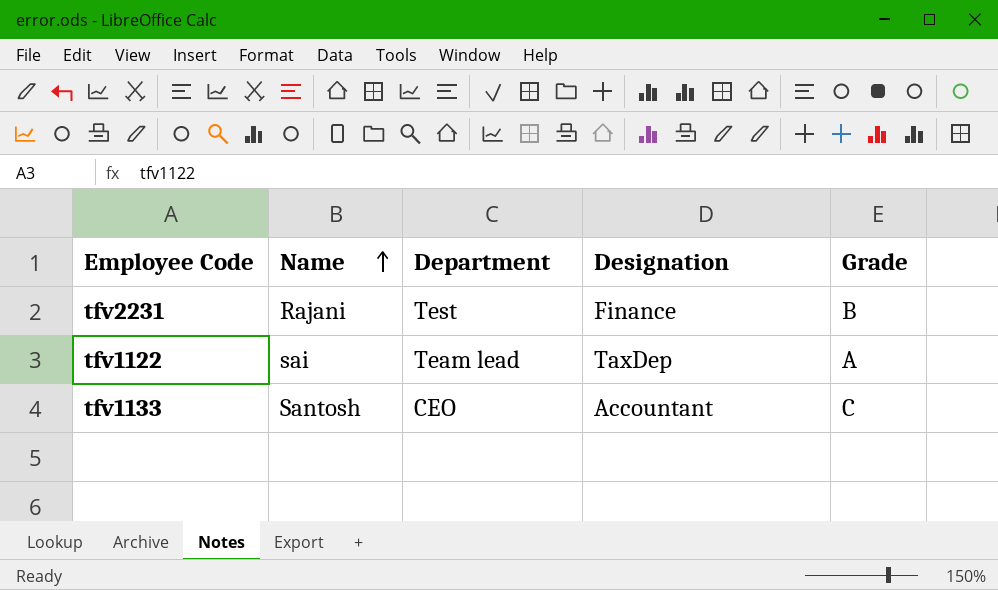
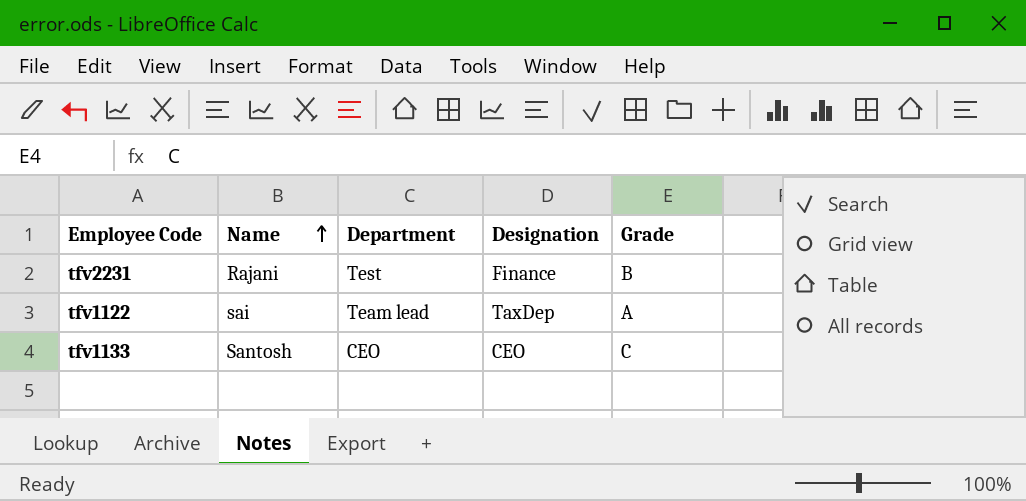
tfv1133 | Designation: Accountant -> CEO

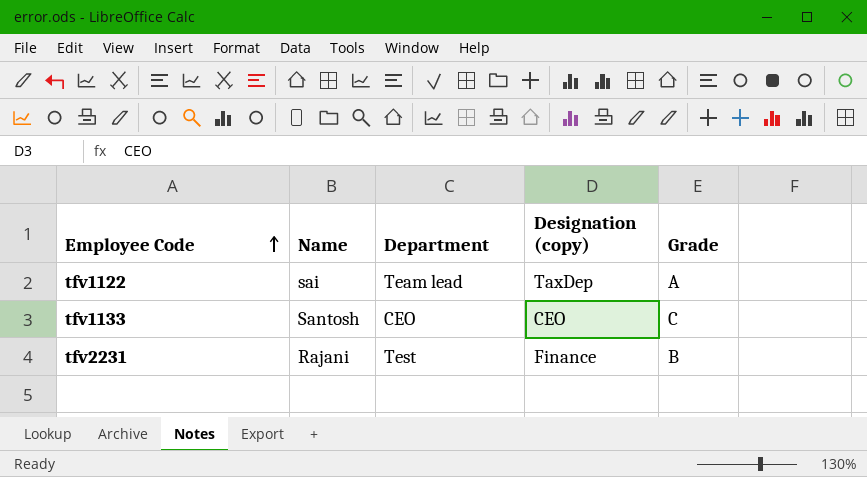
row order: Name ascending -> Employee Code ascending
column name: Designation -> Designation (copy)

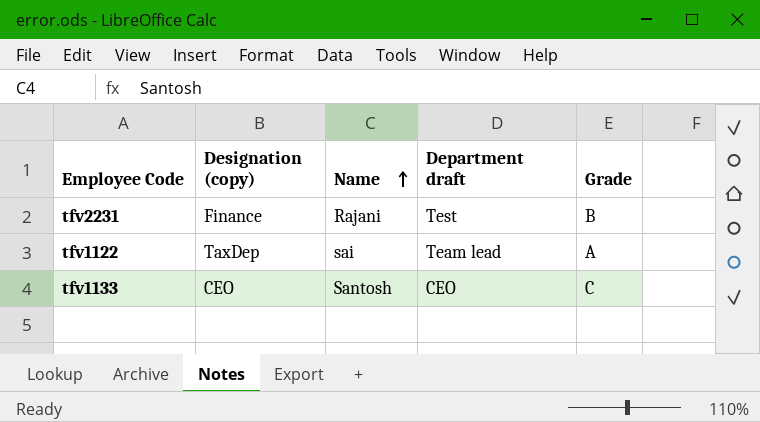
row order: Employee Code ascending -> Name ascending
column Designation (copy) | position: 4 -> 2
column name: Department -> Department draft

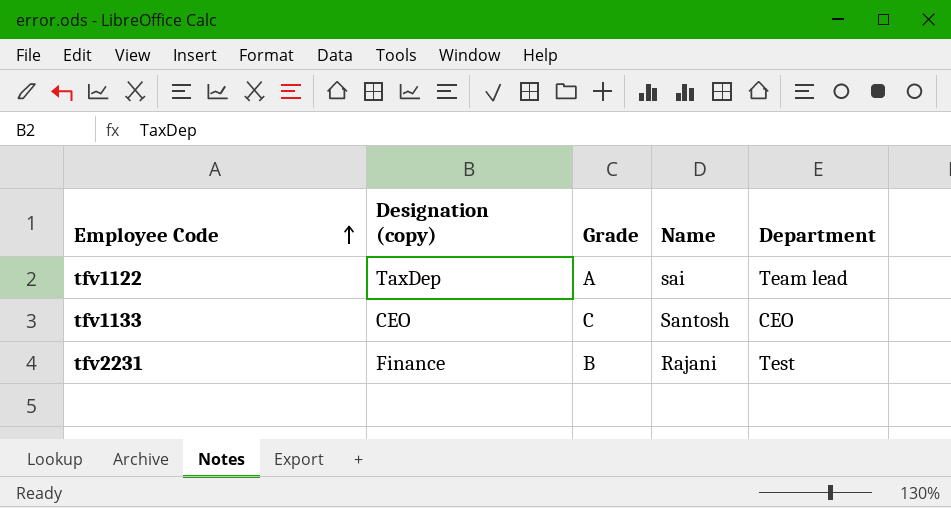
row order: Name ascending -> Employee Code ascending
column Grade | position: 5 -> 3
column name: Department draft -> Department

